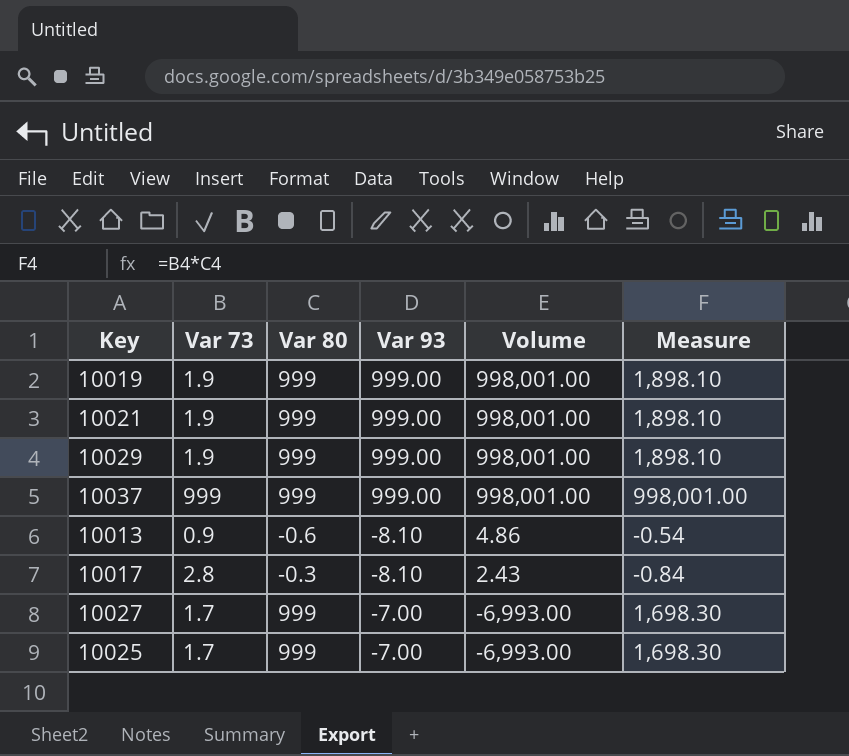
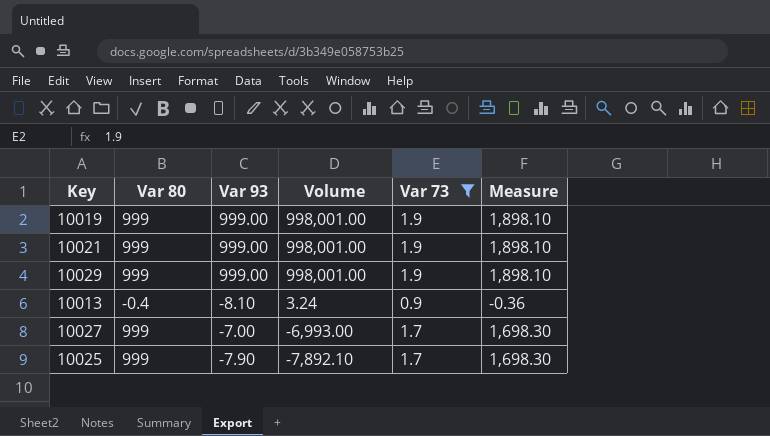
filter: none -> Var 73 <= 1.9
column Var 73 | position: 2 -> 5
10013 | Var 80: -0.6 -> -0.4
10013 | Volume: 4.86 -> 3.24
10013 | Measure: -0.54 -> -0.36
10025 | Var 93: -7.00 -> -7.90
10025 | Volume: -6,993.00 -> -7,892.10

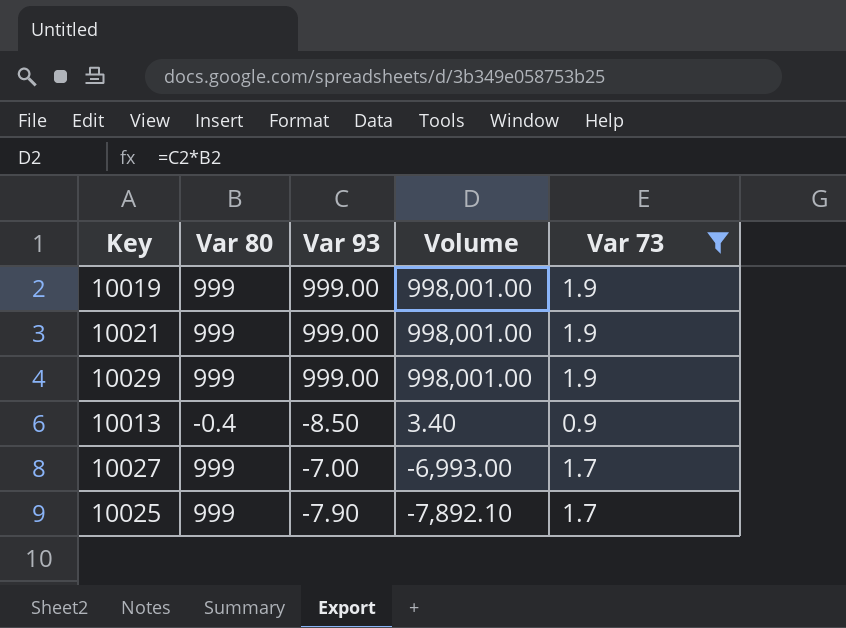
column Measure | formula: [Var 80] * [Var 73] -> none
10013 | Var 93: -8.10 -> -8.50
10013 | Volume: 3.24 -> 3.40

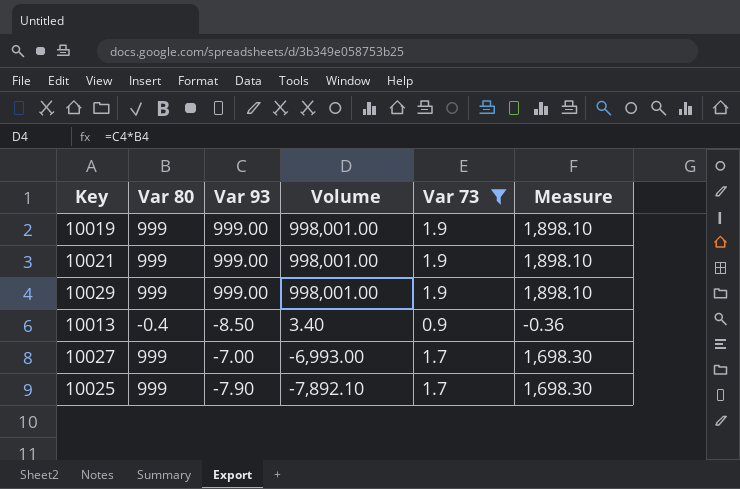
column Measure | formula: none -> [Var 80] * [Var 73]

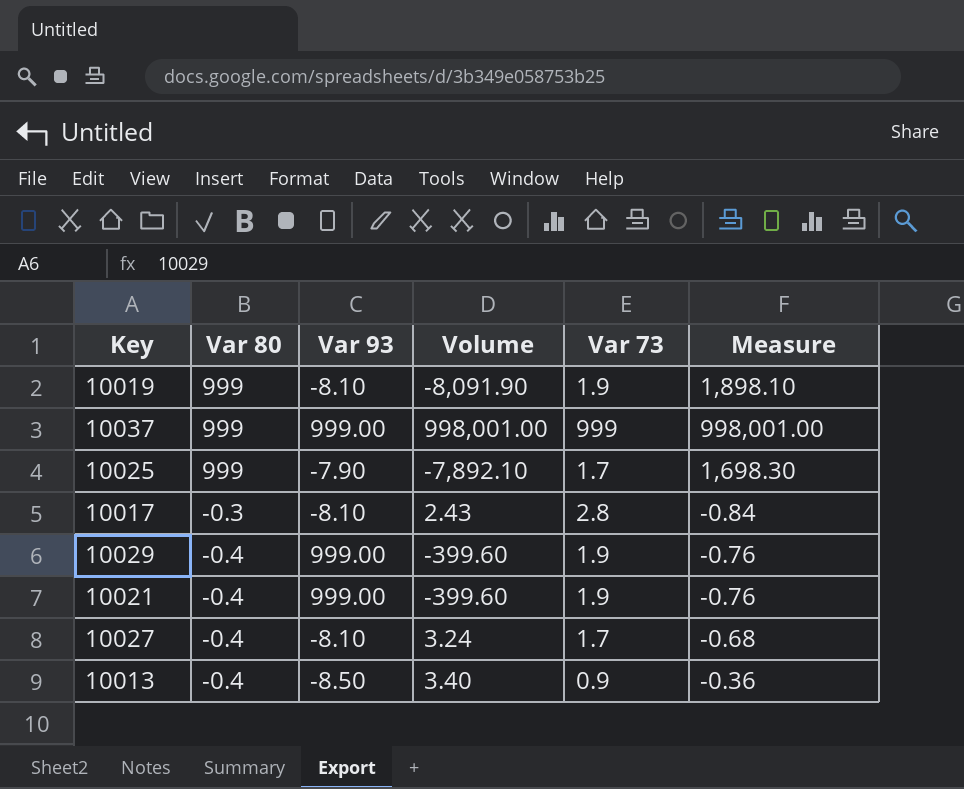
filter: Var 73 <= 1.9 -> none
row order: Volume descending -> Var 80 descending
10019 | Var 93: 999.00 -> -8.10
10019 | Volume: 998,001.00 -> -8,091.90
10029 | Var 80: 999 -> -0.4
10029 | Volume: 998,001.00 -> -399.60
10029 | Measure: 1,898.10 -> -0.76
10021 | Var 80: 999 -> -0.4
10021 | Volume: 998,001.00 -> -399.60
10021 | Measure: 1,898.10 -> -0.76
10027 | Var 80: 999 -> -0.4
10027 | Var 93: -7.00 -> -8.10
10027 | Volume: -6,993.00 -> 3.24
10027 | Measure: 1,698.30 -> -0.68

